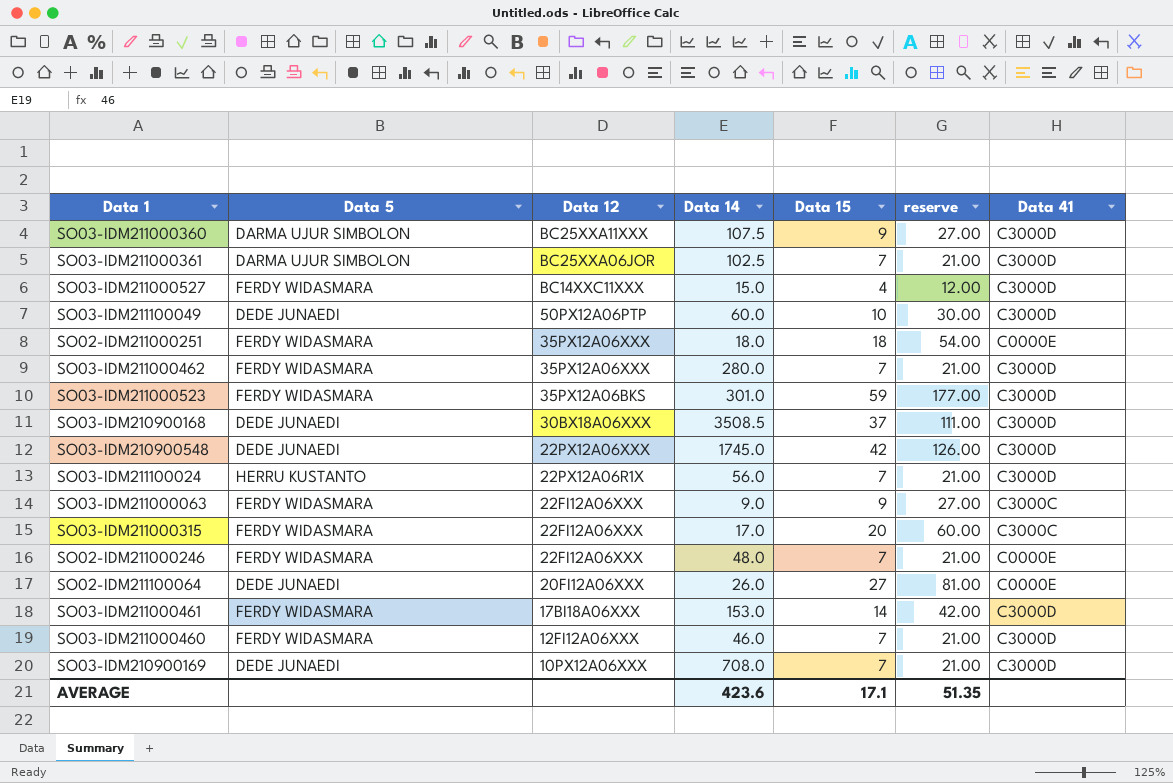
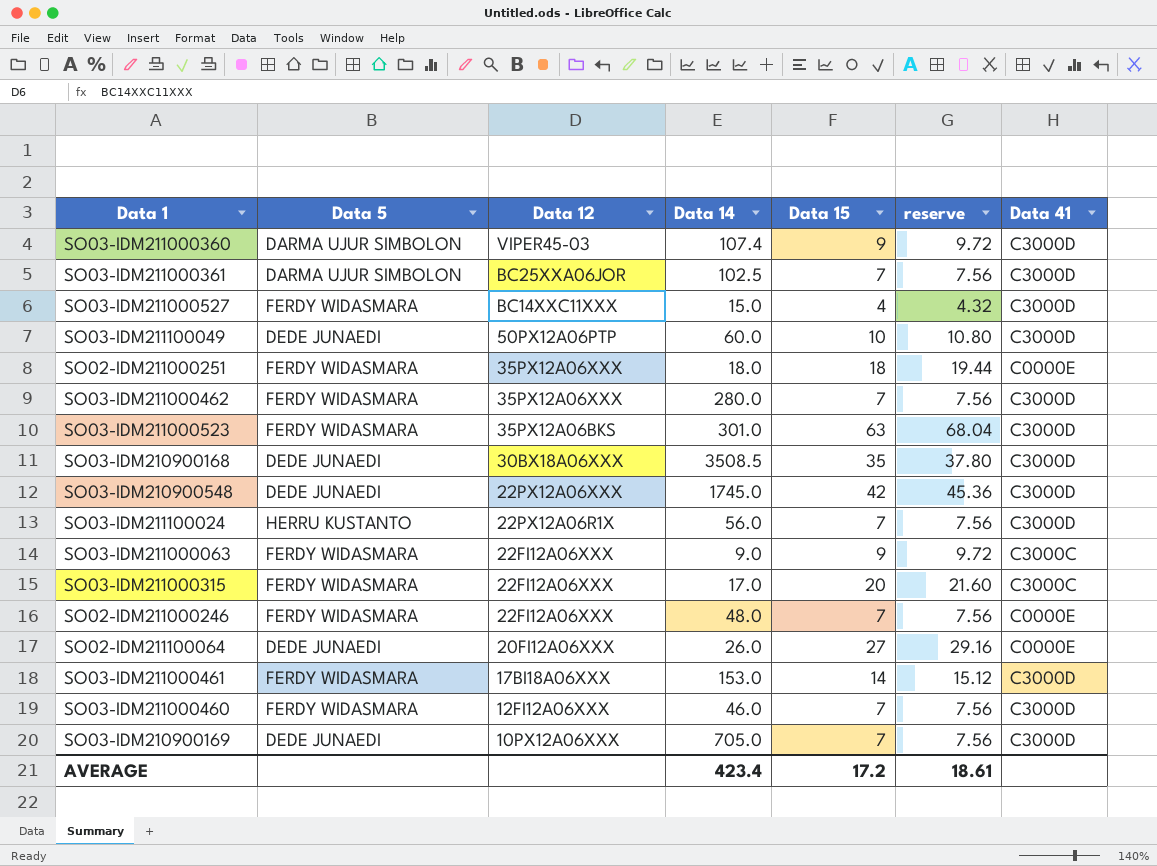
column reserve | formula: [Data 15] * 3 -> [Data 15] * 1.08
SO03-IDM211000360 | Data 12: BC25XXA11XXX -> VIPER45-03
SO03-IDM211000360 | Data 14: 107.5 -> 107.4
SO03-IDM211000523 | Data 15: 59 -> 63
SO03-IDM210900168 | Data 15: 37 -> 35
SO03-IDM210900169 | Data 14: 708.0 -> 705.0
AVERAGE | Data 14: 423.6 -> 423.4
AVERAGE | Data 15: 17.1 -> 17.2
AVERAGE | reserve: 51.35 -> 18.61

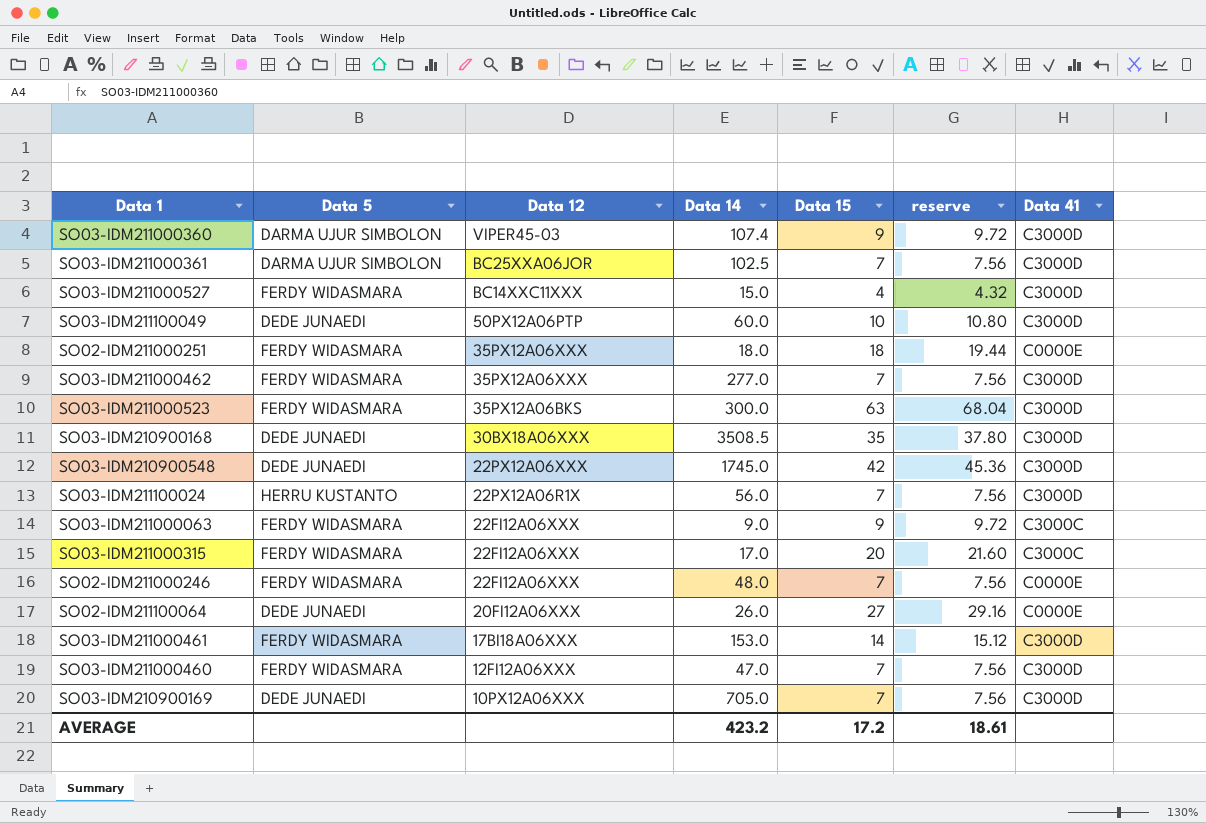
SO03-IDM211000462 | Data 14: 280.0 -> 277.0
SO03-IDM211000523 | Data 14: 301.0 -> 300.0
SO03-IDM211000460 | Data 14: 46.0 -> 47.0
AVERAGE | Data 14: 423.4 -> 423.2

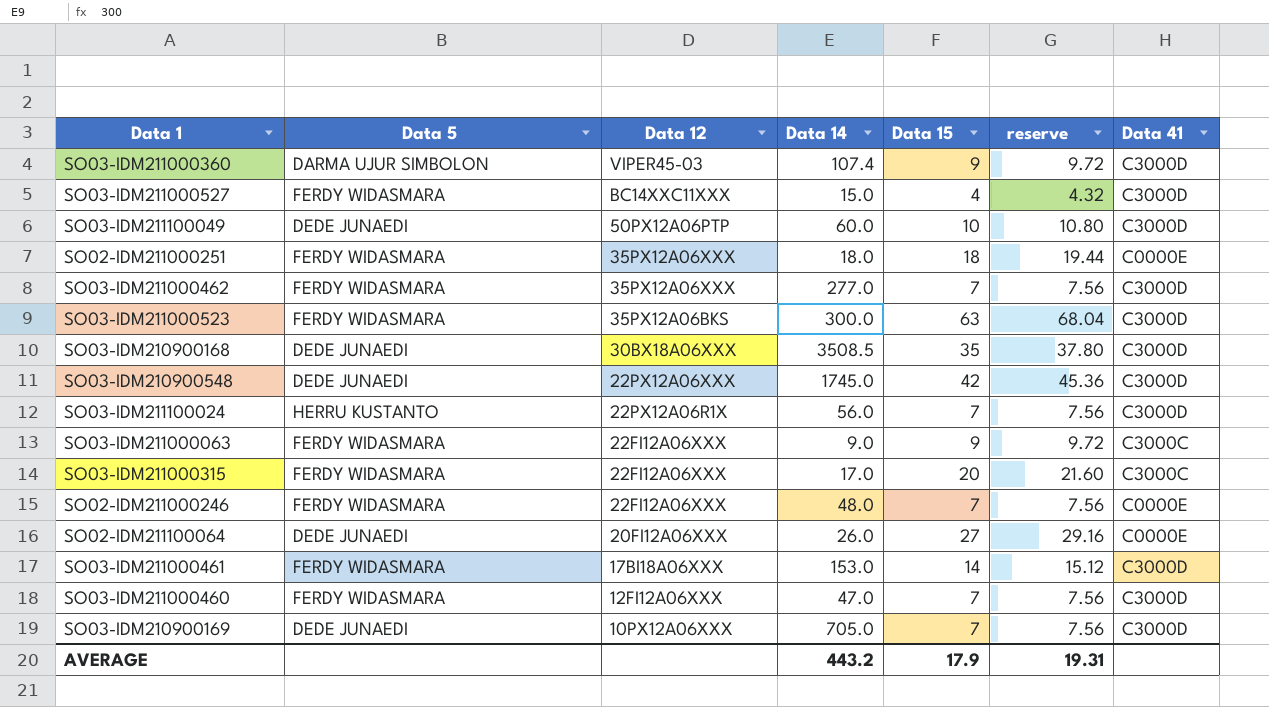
row SO03-IDM211000361: DARMA UJUR SIMBOLON | BC25XXA06JOR | 102.5 | 7 | 7.56 | C3000D -> none
AVERAGE | Data 14: 423.2 -> 443.2
AVERAGE | Data 15: 17.2 -> 17.9
AVERAGE | reserve: 18.61 -> 19.31

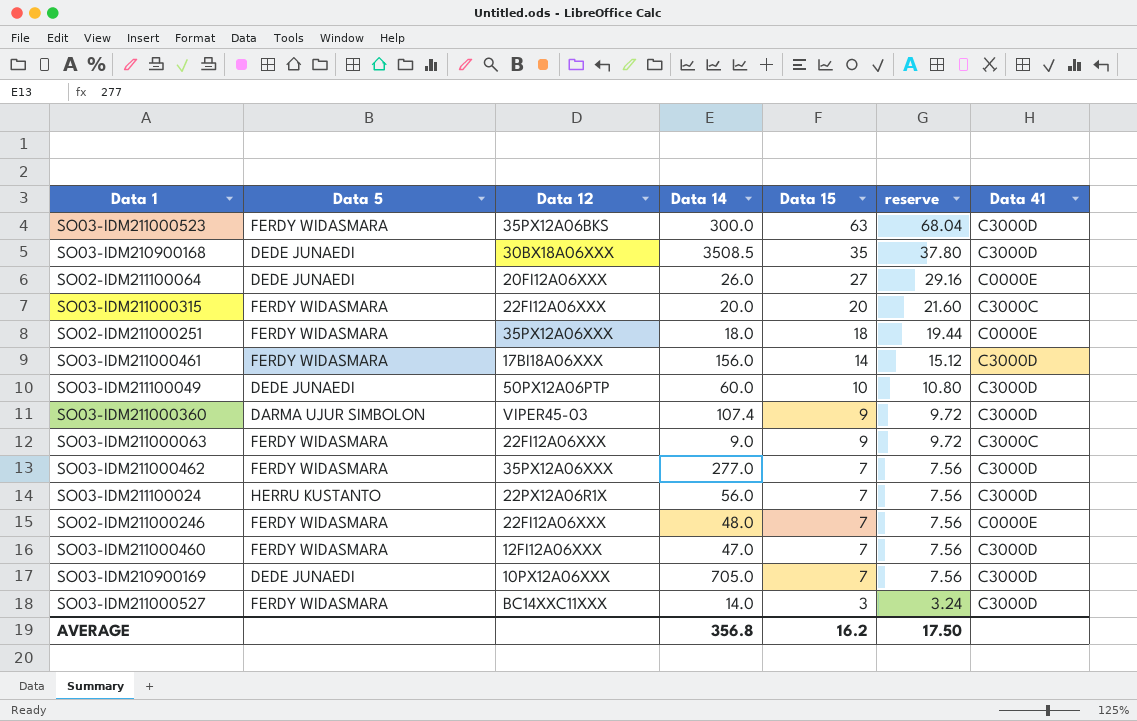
row order: Data 12 descending -> Data 15 descending
row SO03-IDM210900548: DEDE JUNAEDI | 22PX12A06XXX | 1745.0 | 42 | 45.36 | C3000D -> none
SO03-IDM211000315 | Data 14: 17.0 -> 20.0
SO03-IDM211000461 | Data 14: 153.0 -> 156.0
SO03-IDM211000527 | Data 14: 15.0 -> 14.0
SO03-IDM211000527 | Data 15: 4 -> 3
SO03-IDM211000527 | reserve: 4.32 -> 3.24
AVERAGE | Data 14: 443.2 -> 356.8
AVERAGE | Data 15: 17.9 -> 16.2
AVERAGE | reserve: 19.31 -> 17.50

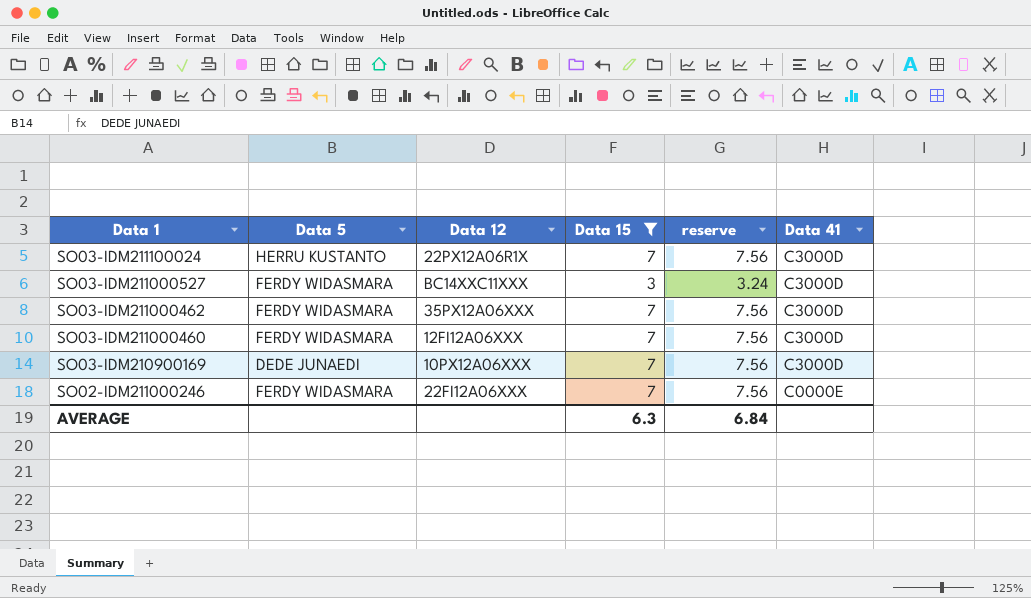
filter: none -> Data 15 <= 7
row order: Data 15 descending -> Data 1 descending
column Data 14 | position: 4 -> none
AVERAGE | Data 15: 16.2 -> 6.3
AVERAGE | reserve: 17.50 -> 6.84

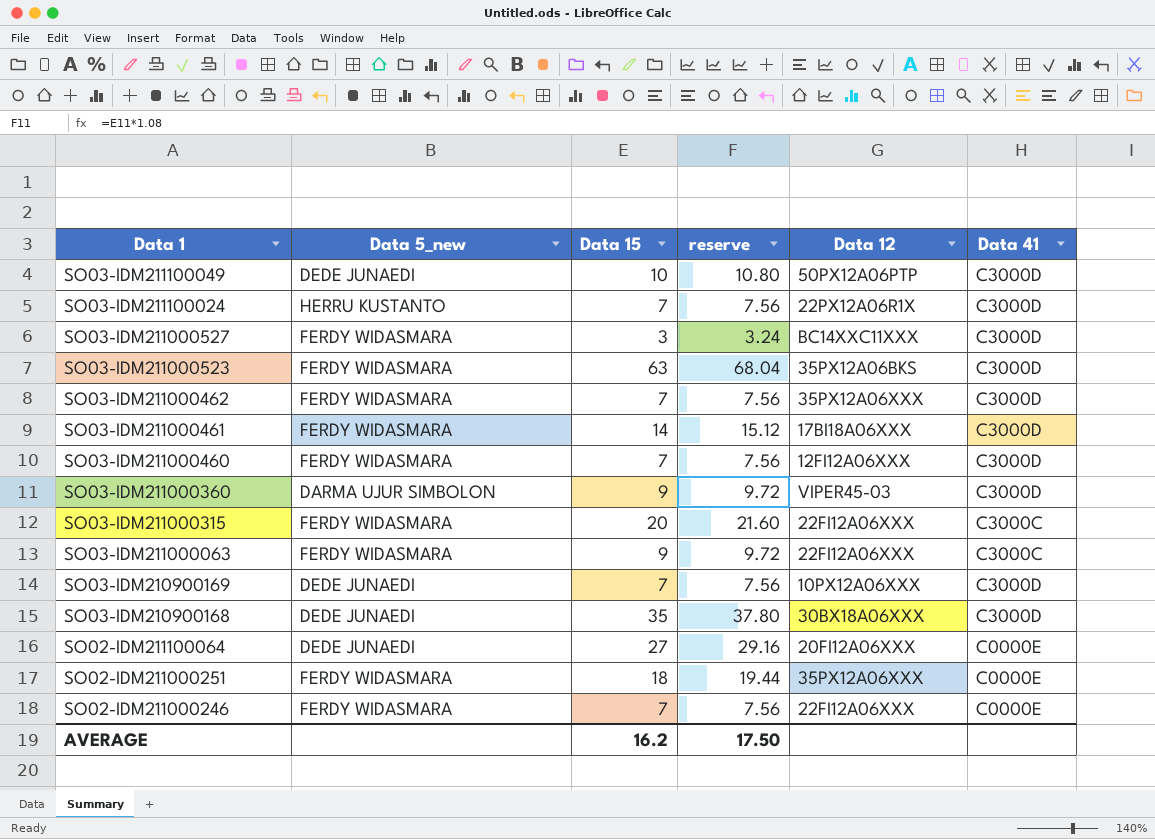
filter: Data 15 <= 7 -> none
column name: Data 5 -> Data 5_new
column Data 12 | position: 3 -> 5
AVERAGE | Data 15: 6.3 -> 16.2
AVERAGE | reserve: 6.84 -> 17.50

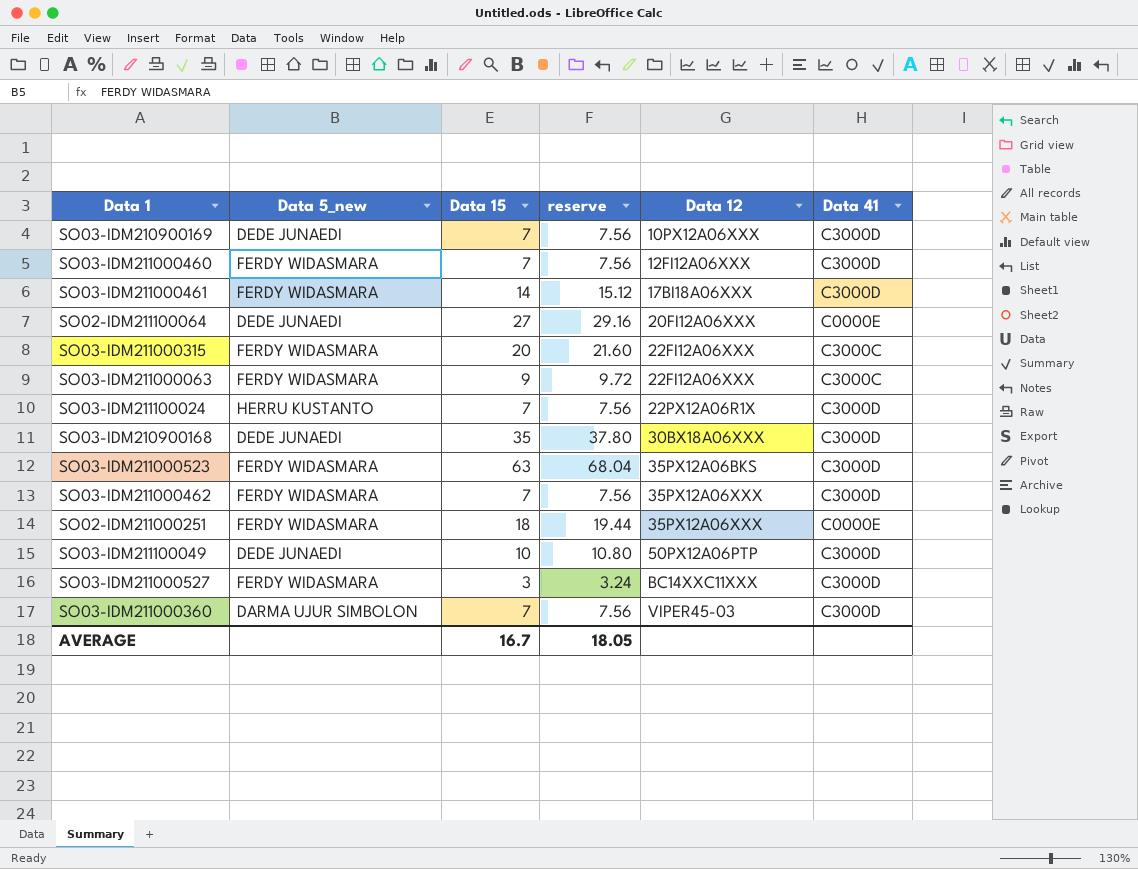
row order: Data 1 descending -> Data 12 ascending
row SO02-IDM211000246: FERDY WIDASMARA | 7 | 7.56 | 22FI12A06XXX | C0000E -> none
SO03-IDM211000360 | Data 15: 9 -> 7
SO03-IDM211000360 | reserve: 9.72 -> 7.56
AVERAGE | Data 15: 16.2 -> 16.7
AVERAGE | reserve: 17.50 -> 18.05

